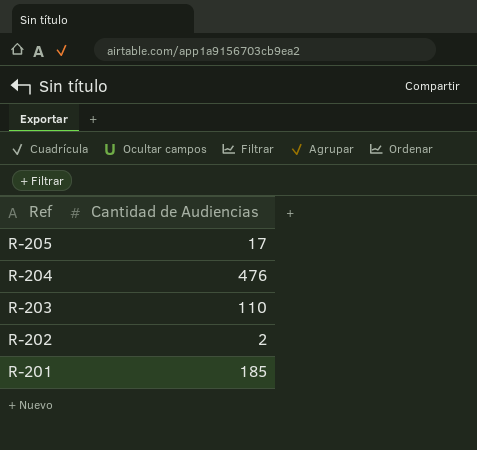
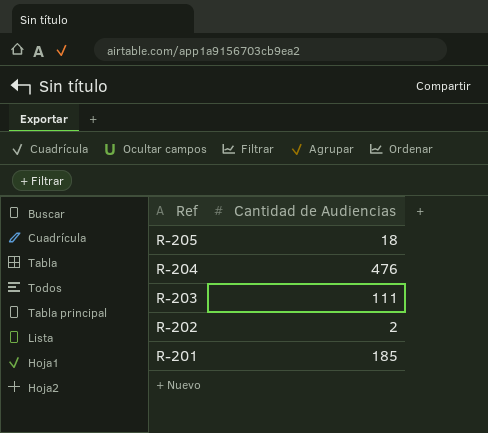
R-205 | Cantidad de Audiencias: 17 -> 18
R-203 | Cantidad de Audiencias: 110 -> 111

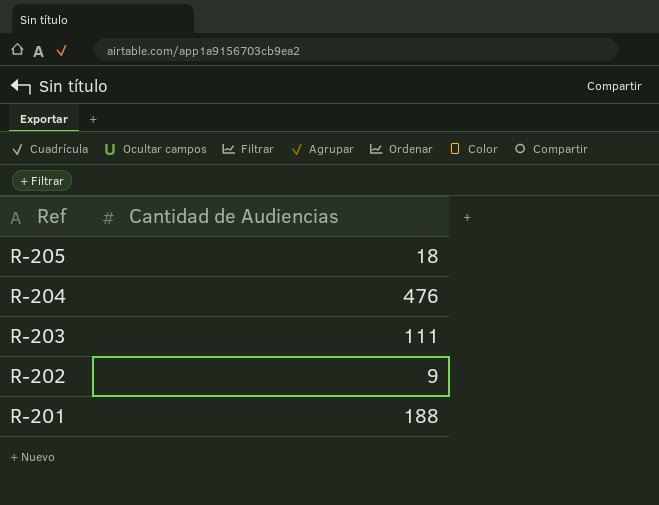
R-202 | Cantidad de Audiencias: 2 -> 9
R-201 | Cantidad de Audiencias: 185 -> 188

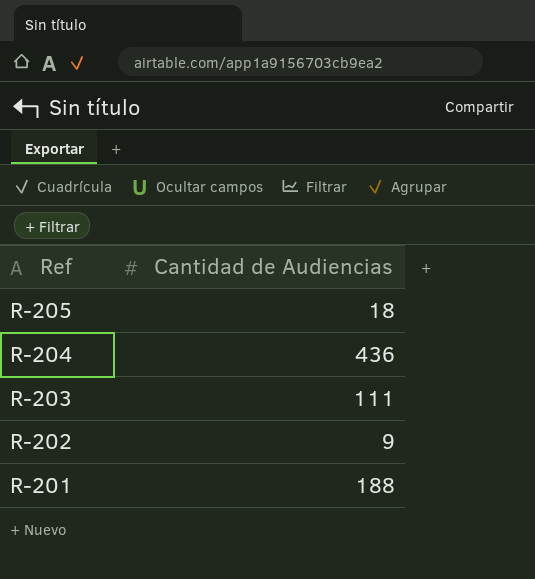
R-204 | Cantidad de Audiencias: 476 -> 436

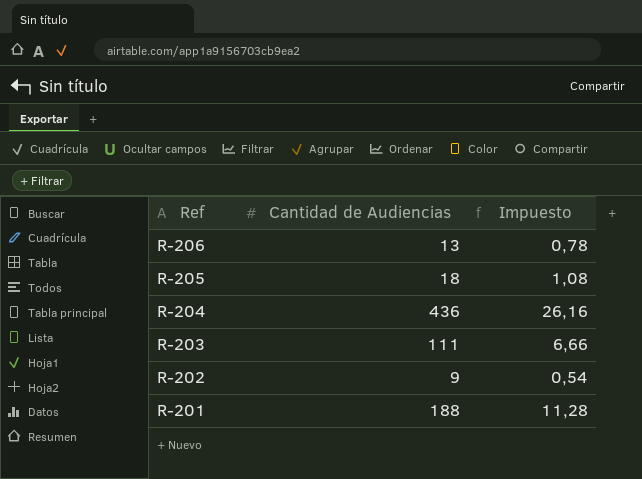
column Impuesto | formula: none -> [Cantidad de Audiencias] * 0,06
row R-206: none -> 13 | 0,78

